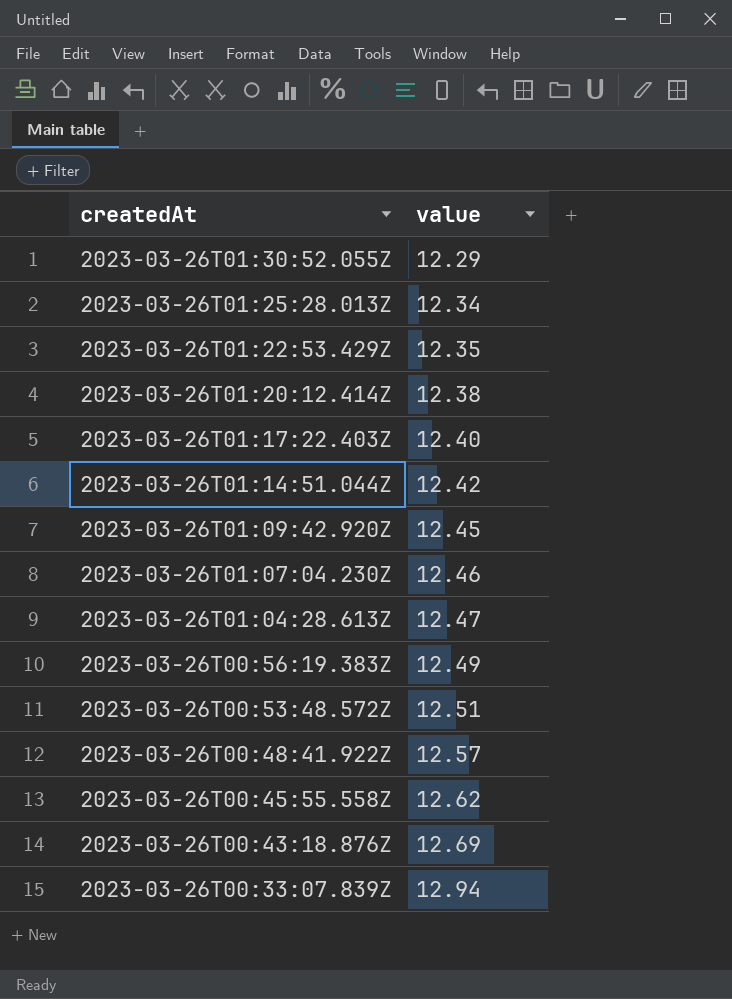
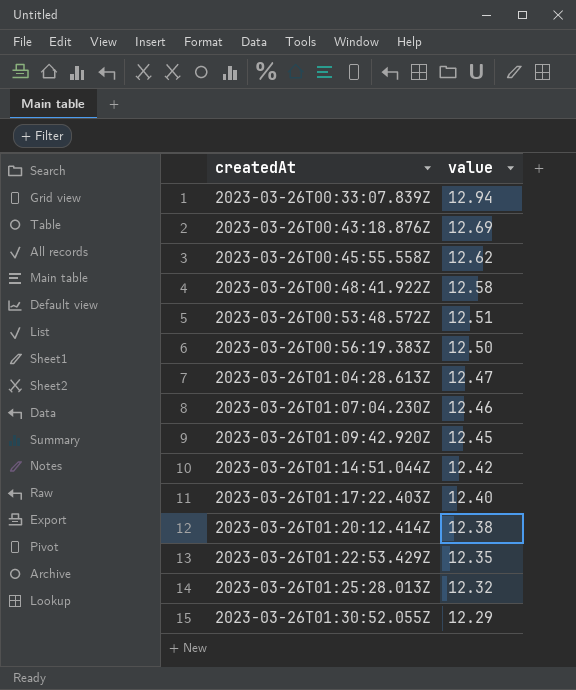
row order: createdAt descending -> createdAt ascending
2023-03-26T00:48:41.922Z | value: 12.57 -> 12.58
2023-03-26T00:56:19.383Z | value: 12.49 -> 12.50
2023-03-26T01:25:28.013Z | value: 12.34 -> 12.32

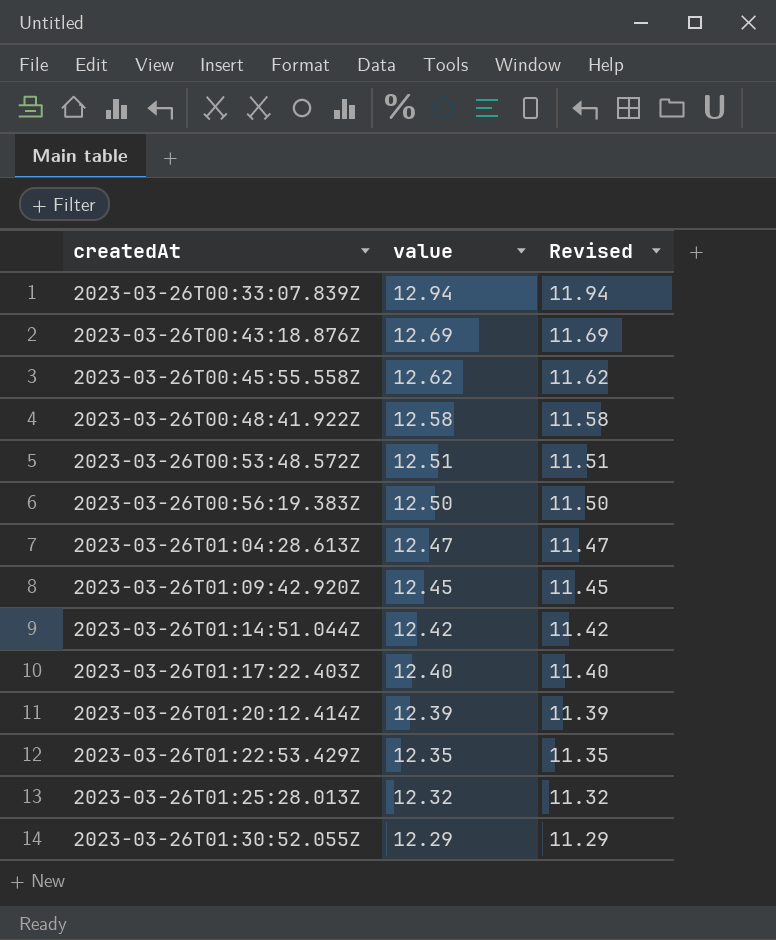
column Revised | formula: none -> [value] - 1
row 2023-03-26T01:07:04.230Z: 12.46 -> none
2023-03-26T01:20:12.414Z | value: 12.38 -> 12.39

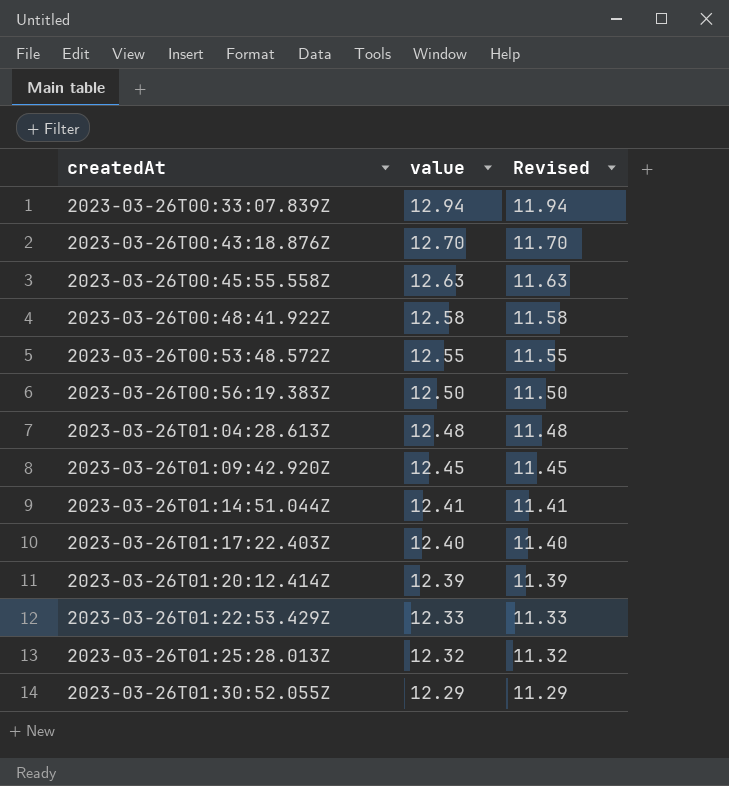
2023-03-26T00:43:18.876Z | value: 12.69 -> 12.70
2023-03-26T00:43:18.876Z | Revised: 11.69 -> 11.70
2023-03-26T00:45:55.558Z | value: 12.62 -> 12.63
2023-03-26T00:45:55.558Z | Revised: 11.62 -> 11.63
2023-03-26T00:53:48.572Z | value: 12.51 -> 12.55
2023-03-26T00:53:48.572Z | Revised: 11.51 -> 11.55
2023-03-26T01:04:28.613Z | value: 12.47 -> 12.48
2023-03-26T01:04:28.613Z | Revised: 11.47 -> 11.48
2023-03-26T01:14:51.044Z | value: 12.42 -> 12.41
2023-03-26T01:14:51.044Z | Revised: 11.42 -> 11.41
2023-03-26T01:22:53.429Z | value: 12.35 -> 12.33
2023-03-26T01:22:53.429Z | Revised: 11.35 -> 11.33

